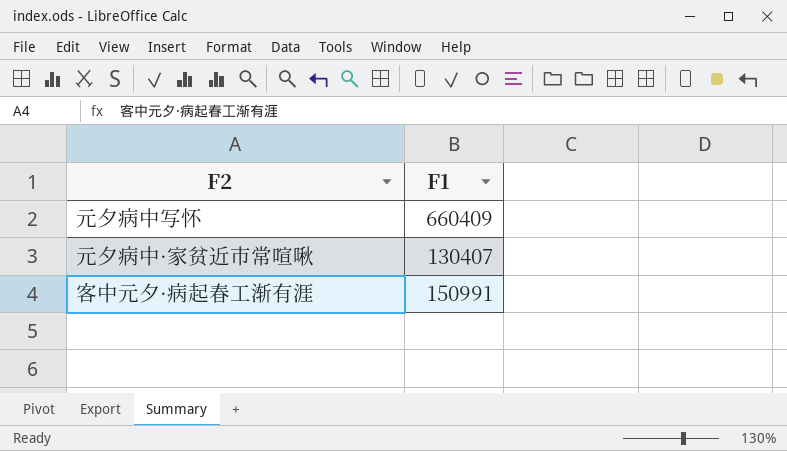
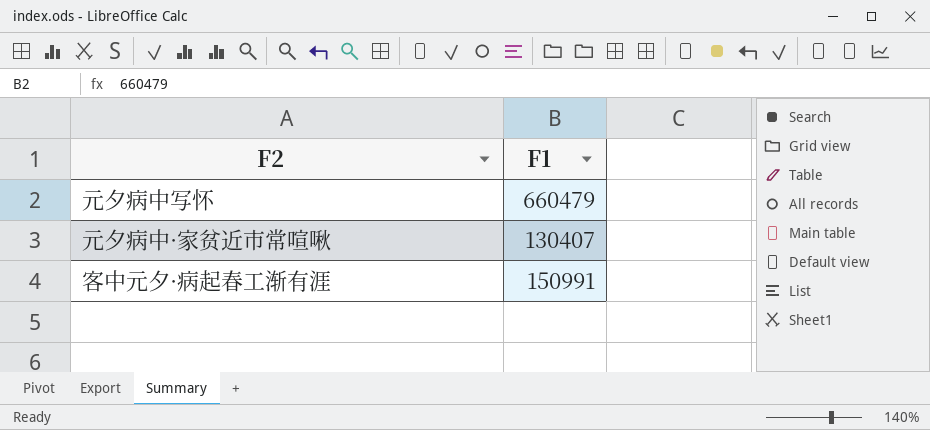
元夕病中写怀 | F1: 660409 -> 660479

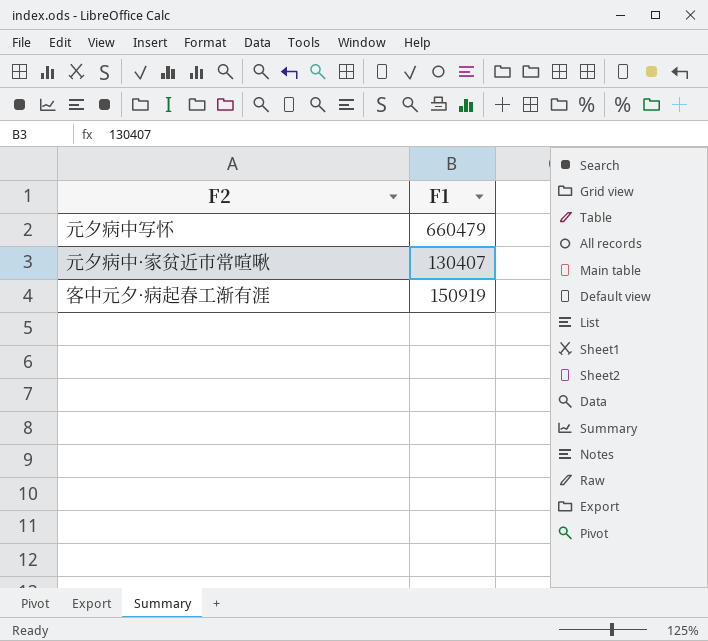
客中元夕·病起春工渐有涯 | F1: 150991 -> 150919

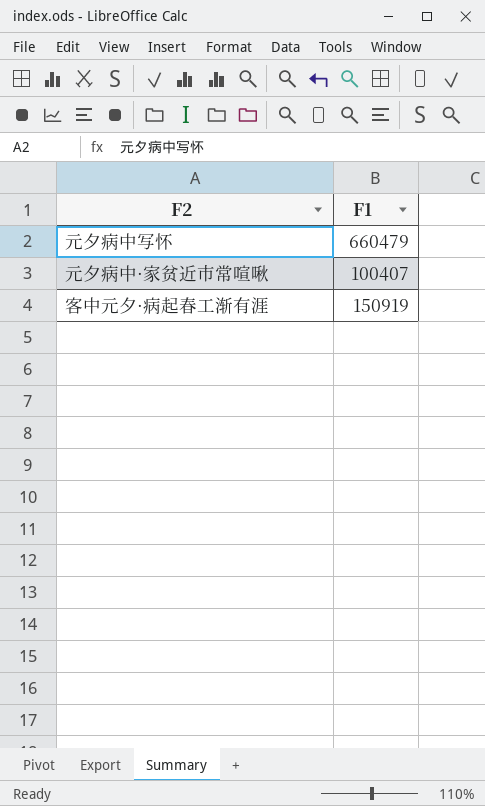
元夕病中·家贫近市常喧啾 | F1: 130407 -> 100407

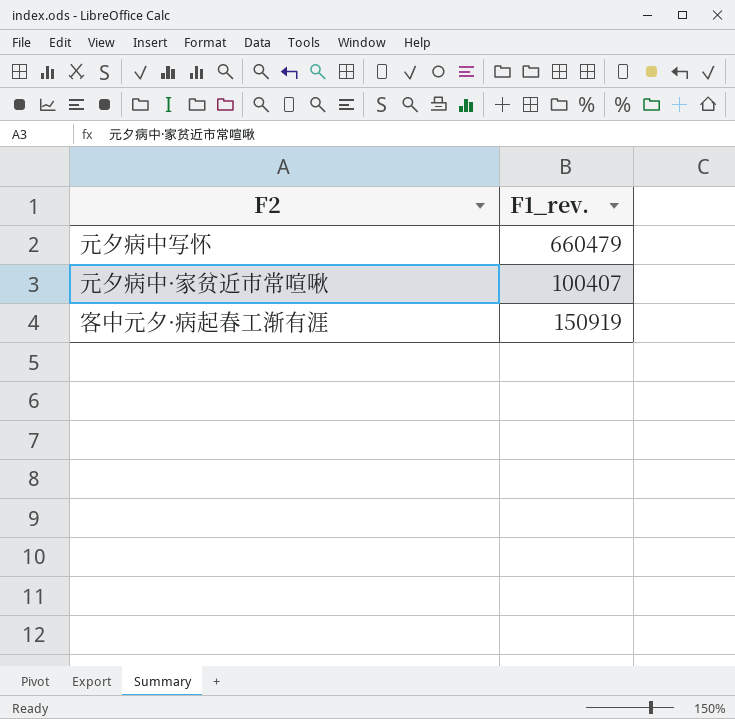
column name: F1 -> F1_rev.

